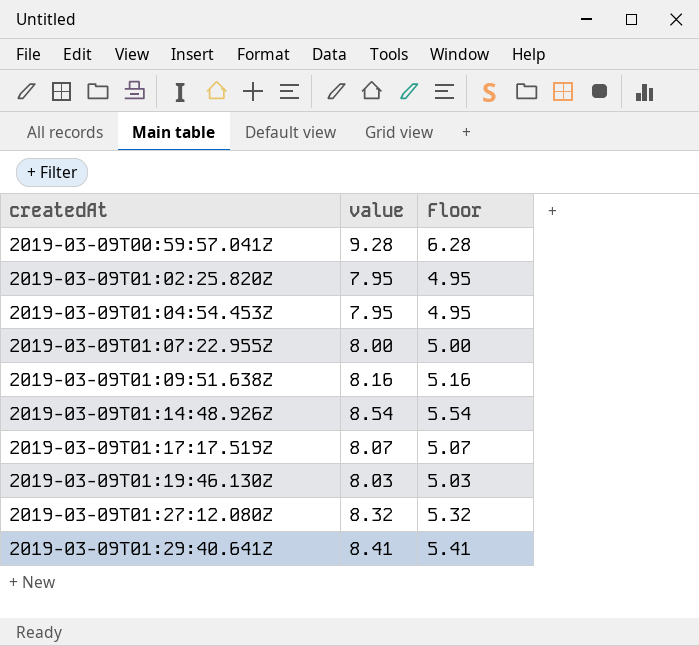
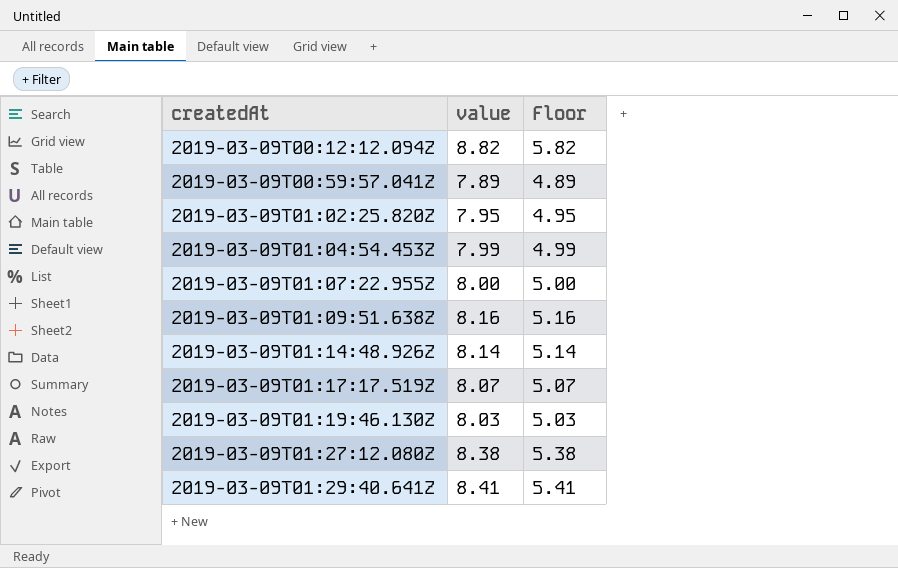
row 2019-03-09T00:12:12.094Z: none -> 8.82 | 5.82
2019-03-09T00:59:57.041Z | value: 9.28 -> 7.89
2019-03-09T00:59:57.041Z | Floor: 6.28 -> 4.89
2019-03-09T01:04:54.453Z | value: 7.95 -> 7.99
2019-03-09T01:04:54.453Z | Floor: 4.95 -> 4.99
2019-03-09T01:14:48.926Z | value: 8.54 -> 8.14
2019-03-09T01:14:48.926Z | Floor: 5.54 -> 5.14
2019-03-09T01:27:12.080Z | value: 8.32 -> 8.38
2019-03-09T01:27:12.080Z | Floor: 5.32 -> 5.38

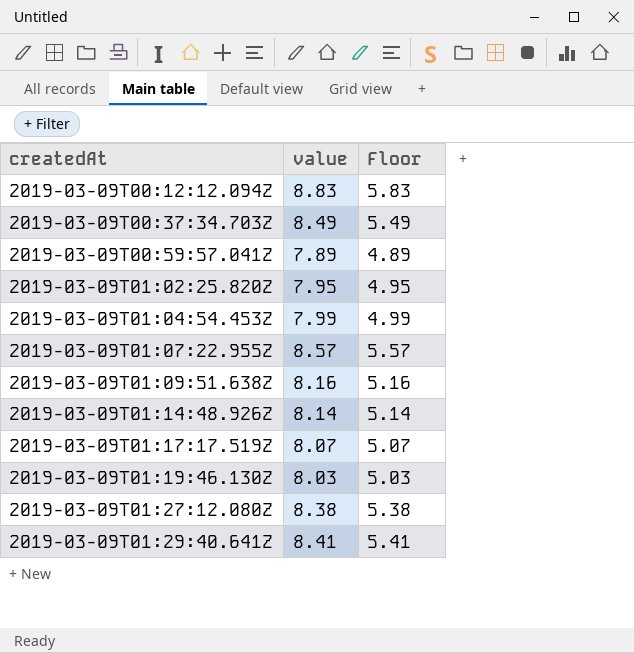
2019-03-09T00:12:12.094Z | value: 8.82 -> 8.83
2019-03-09T00:12:12.094Z | Floor: 5.82 -> 5.83
row 2019-03-09T00:37:34.703Z: none -> 8.49 | 5.49
2019-03-09T01:07:22.955Z | value: 8.00 -> 8.57
2019-03-09T01:07:22.955Z | Floor: 5.00 -> 5.57

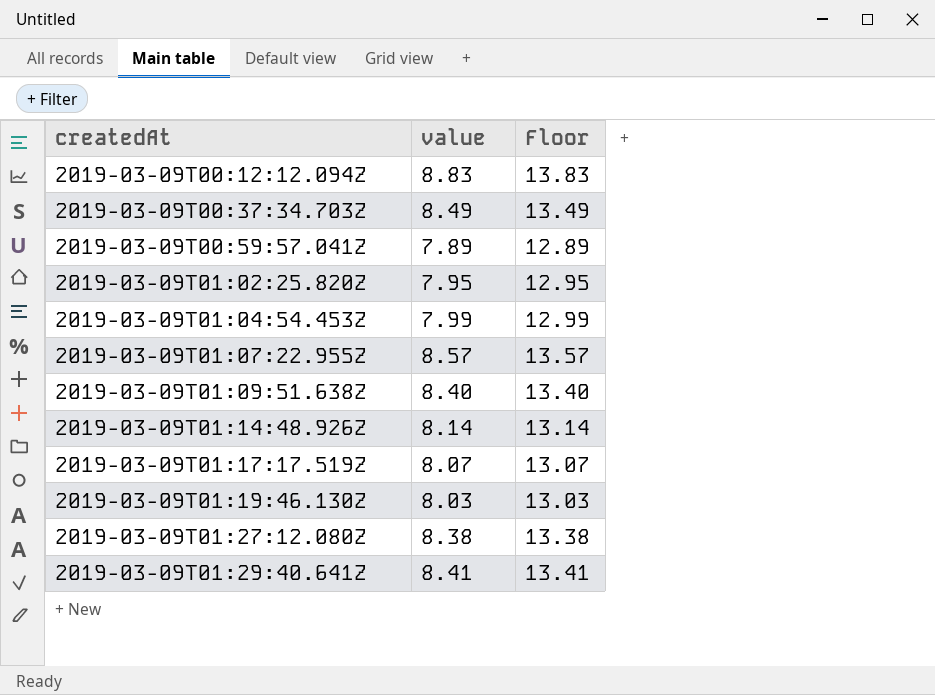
column Floor | formula: [value] - 3 -> [value] + 5
2019-03-09T01:09:51.638Z | value: 8.16 -> 8.40

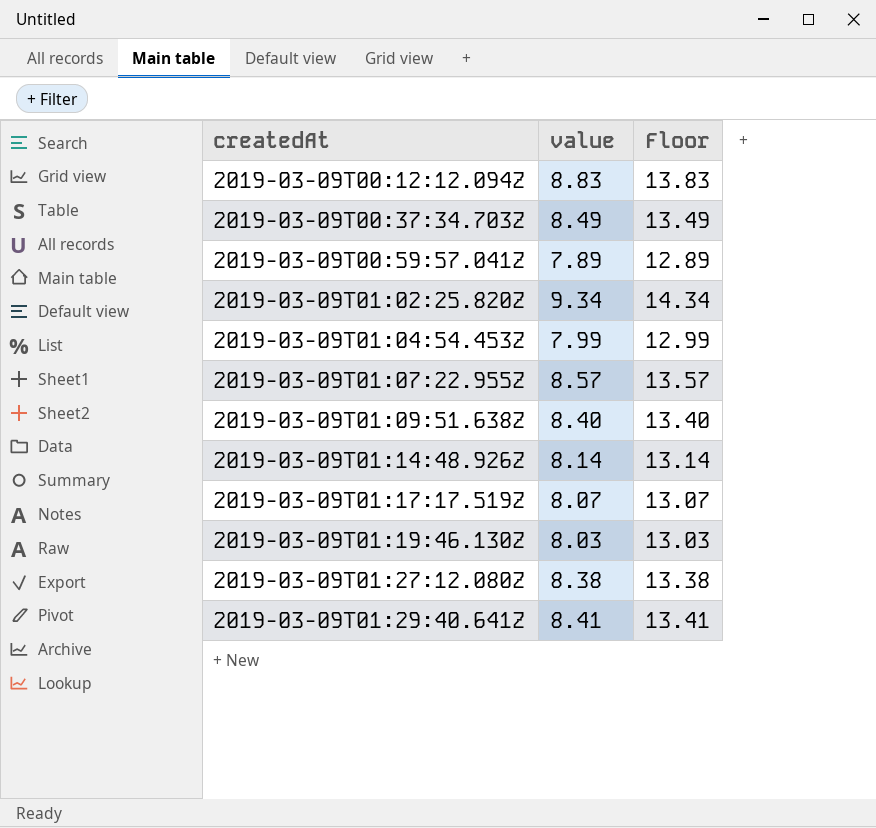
2019-03-09T01:02:25.820Z | value: 7.95 -> 9.34
2019-03-09T01:02:25.820Z | Floor: 12.95 -> 14.34

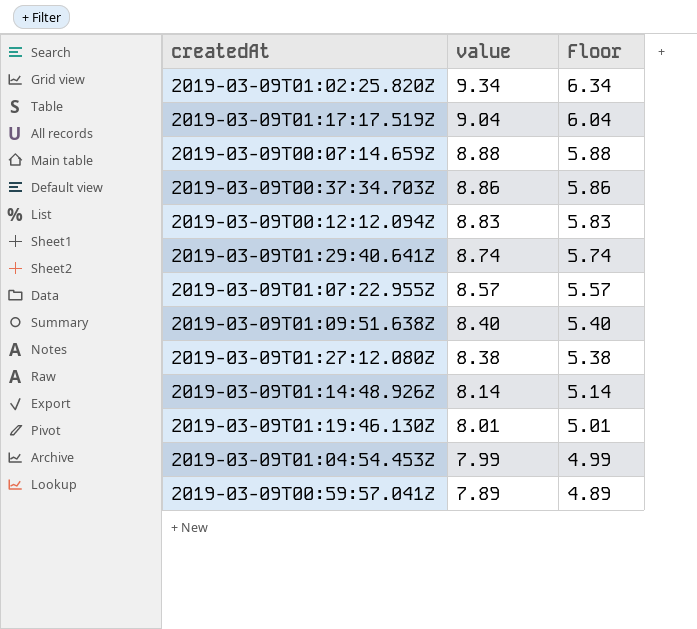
row order: createdAt ascending -> value descending
column Floor | formula: [value] + 5 -> [value] - 3
2019-03-09T01:17:17.519Z | value: 8.07 -> 9.04
row 2019-03-09T00:07:14.659Z: none -> 8.88 | 5.88
2019-03-09T00:37:34.703Z | value: 8.49 -> 8.86
2019-03-09T01:29:40.641Z | value: 8.41 -> 8.74
2019-03-09T01:19:46.130Z | value: 8.03 -> 8.01

